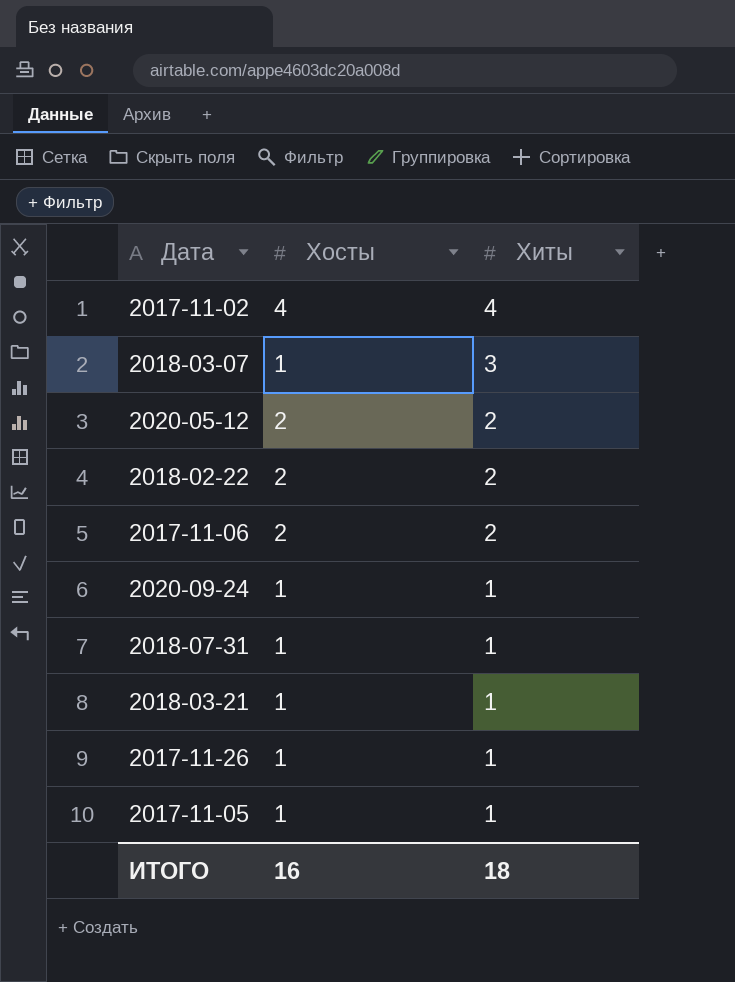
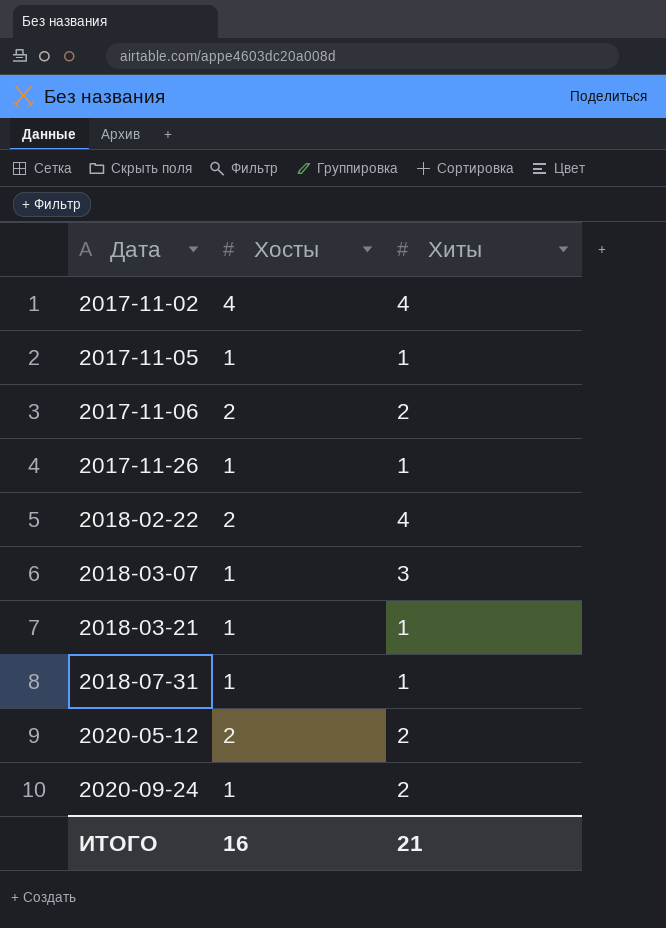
row order: Хиты descending -> Дата ascending
2018-02-22 | Хиты: 2 -> 4
2020-09-24 | Хиты: 1 -> 2
ИТОГО | Хиты: 18 -> 21

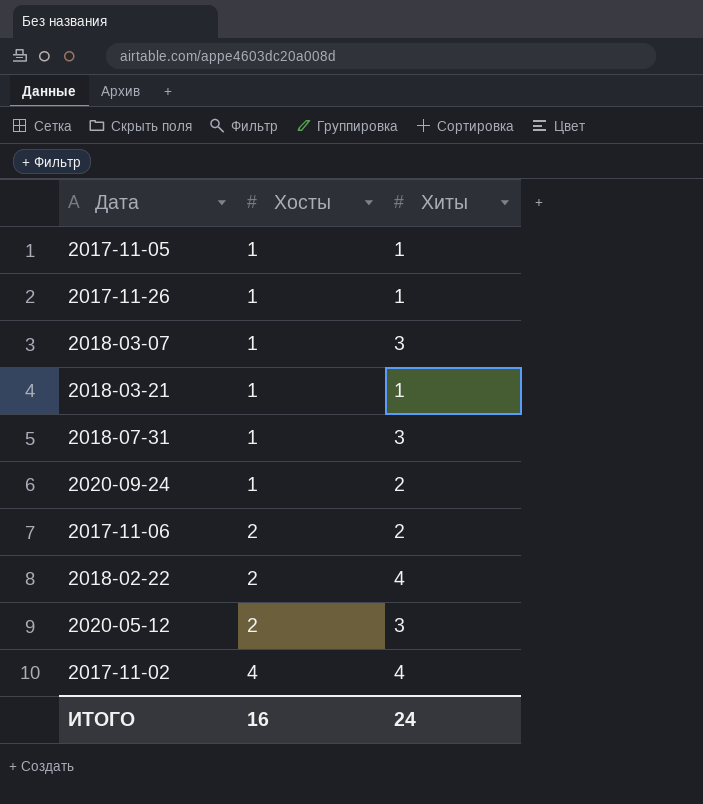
row order: Дата ascending -> Хосты ascending
2018-07-31 | Хиты: 1 -> 3
2020-05-12 | Хиты: 2 -> 3
ИТОГО | Хиты: 21 -> 24

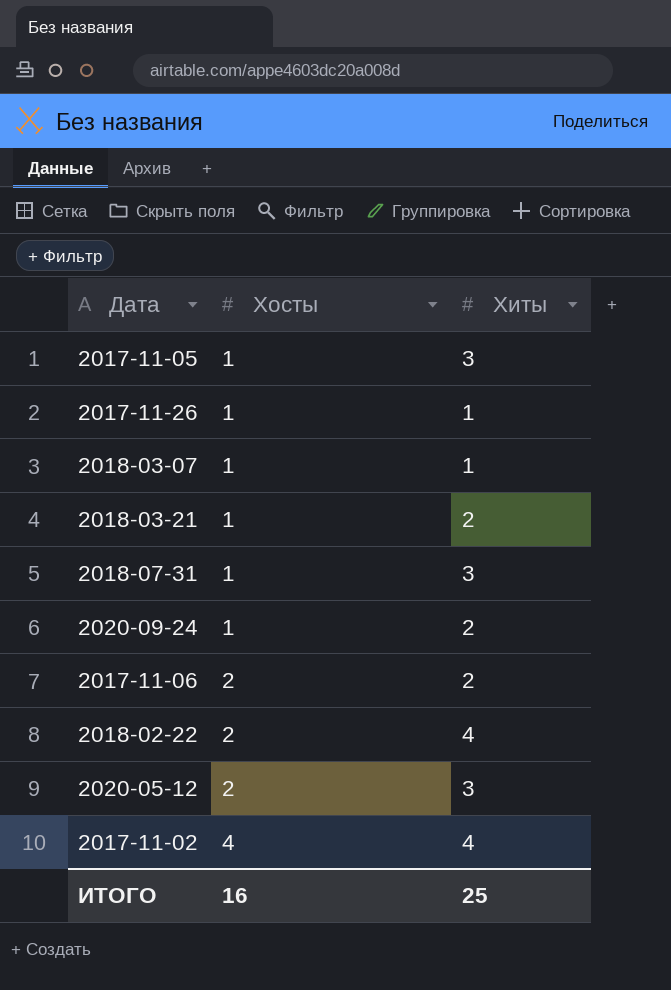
2017-11-05 | Хиты: 1 -> 3
2018-03-07 | Хиты: 3 -> 1
2018-03-21 | Хиты: 1 -> 2
ИТОГО | Хиты: 24 -> 25

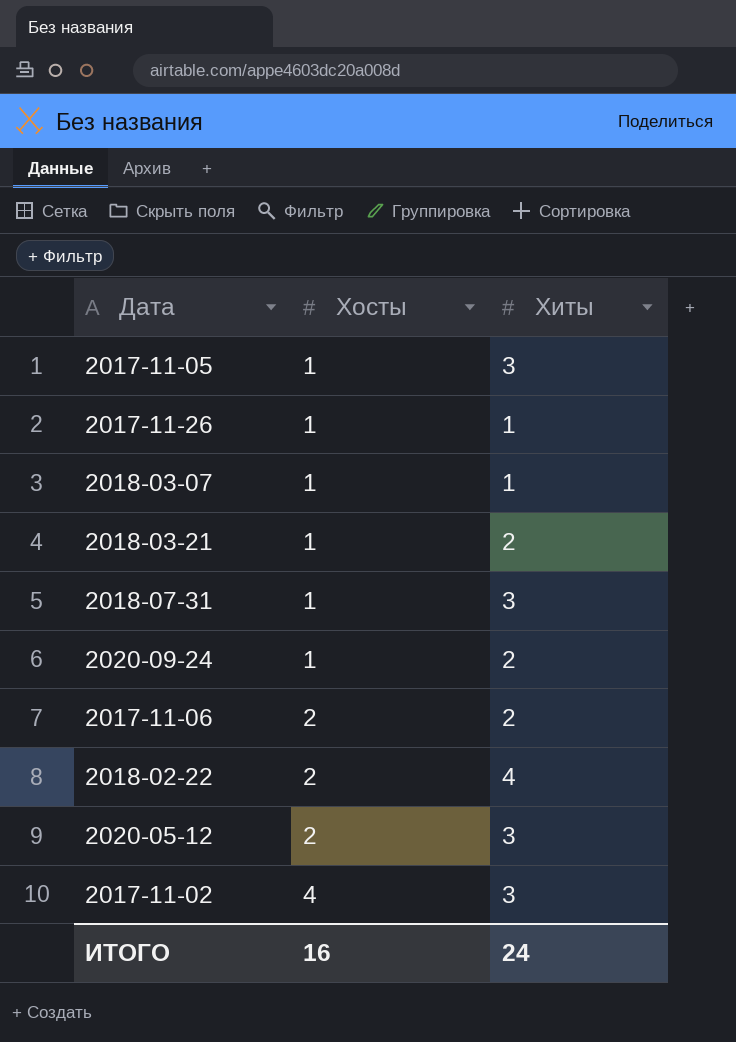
2017-11-02 | Хиты: 4 -> 3
ИТОГО | Хиты: 25 -> 24

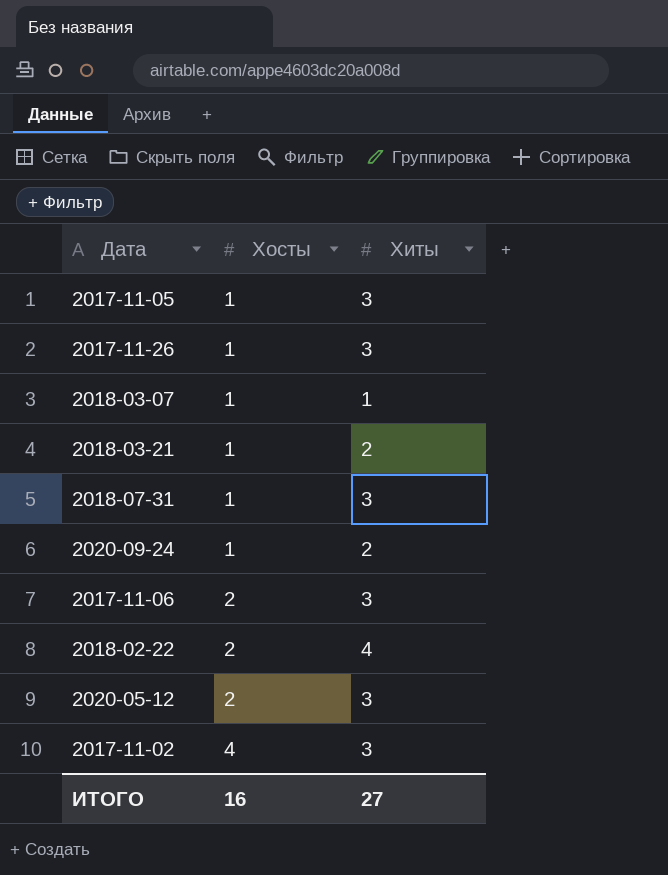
2017-11-26 | Хиты: 1 -> 3
2017-11-06 | Хиты: 2 -> 3
ИТОГО | Хиты: 24 -> 27

